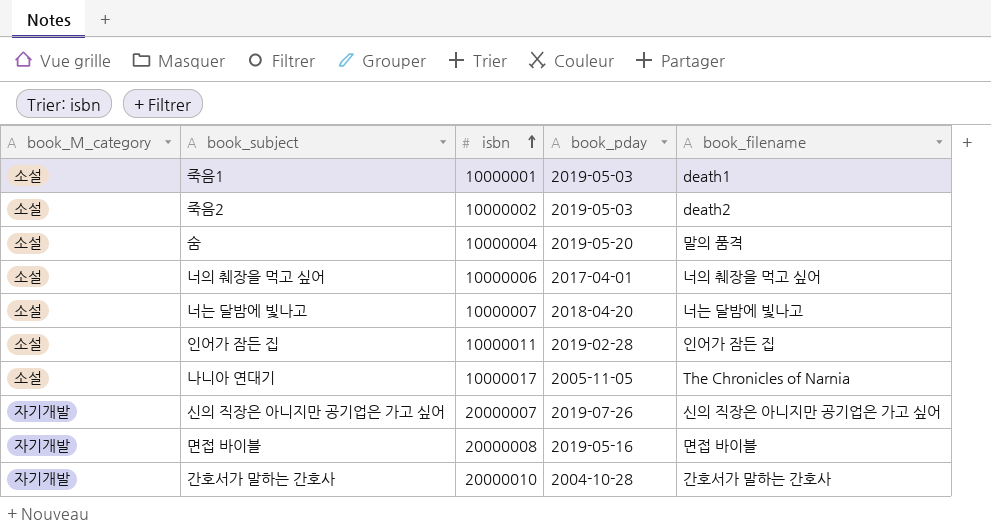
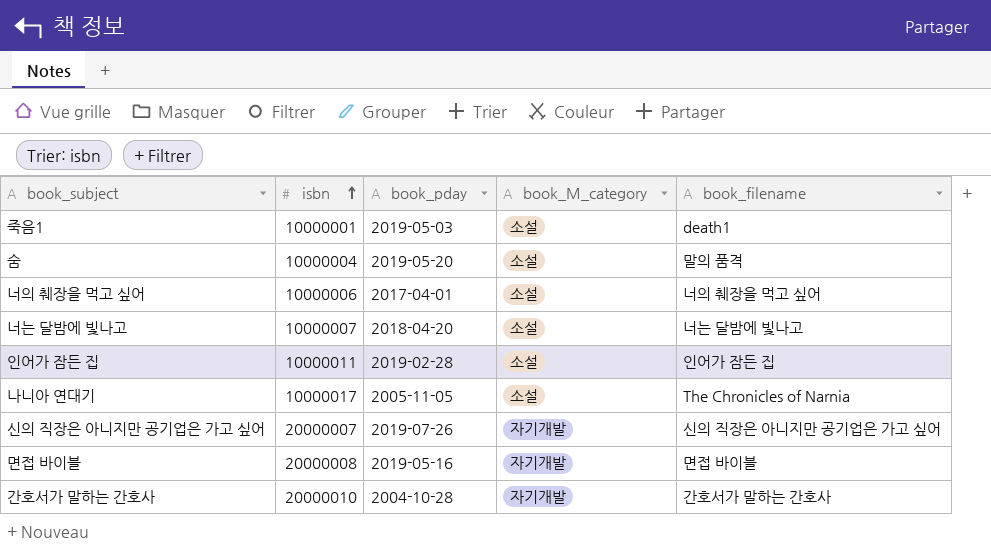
column book_M_category | position: 1 -> 4
row 죽음2: 소설 | 10000002 | 2019-05-03 | death2 -> none

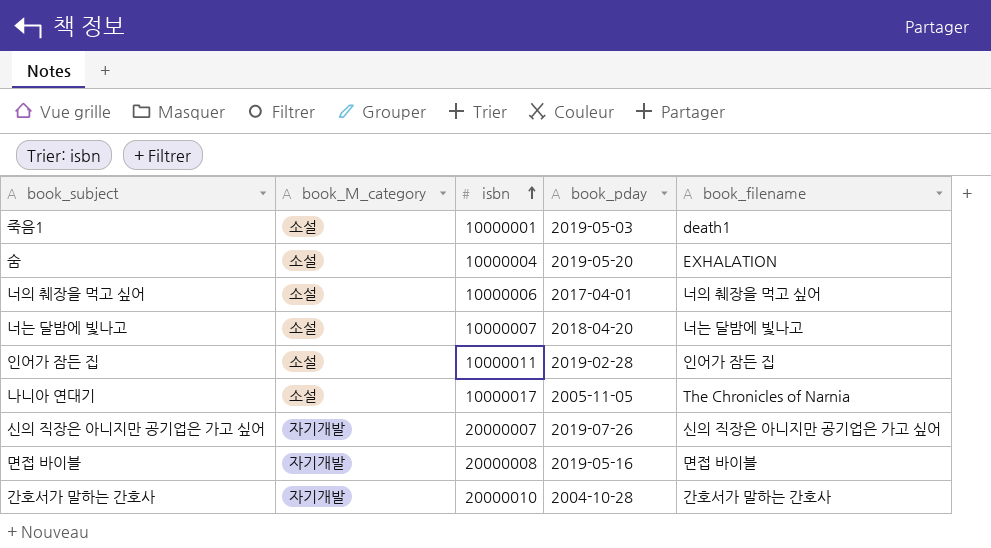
column book_M_category | position: 4 -> 2
숨 | book_filename: 말의 품격 -> EXHALATION

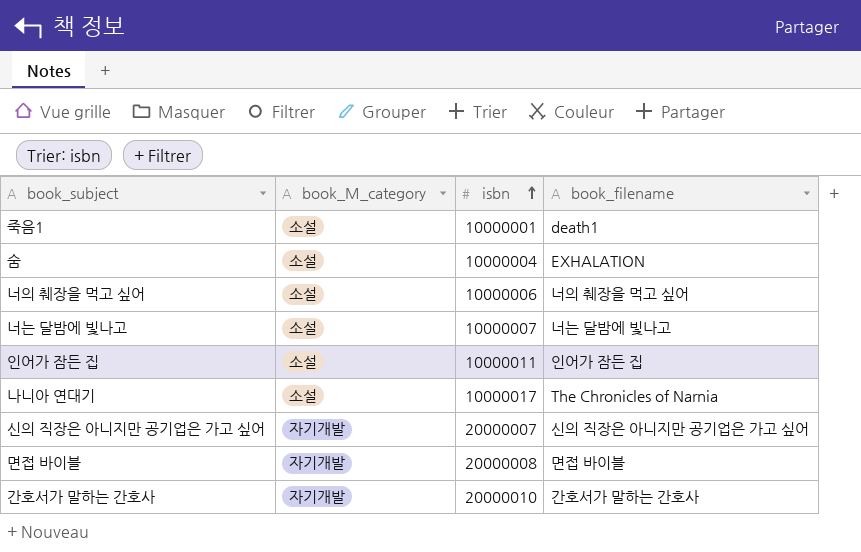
column book_pday | position: 4 -> none

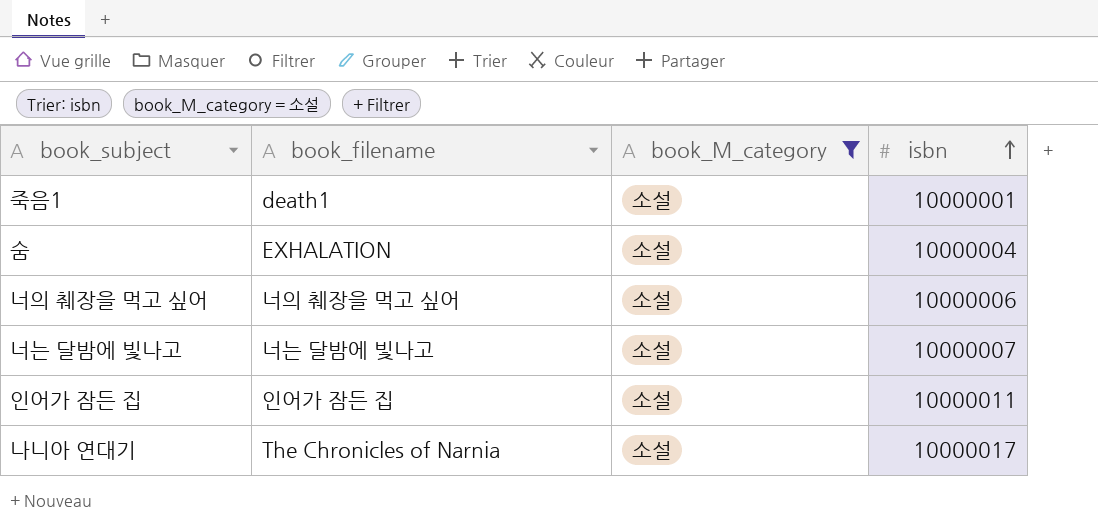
filter: none -> book_M_category = 소설
column book_filename | position: 4 -> 2

